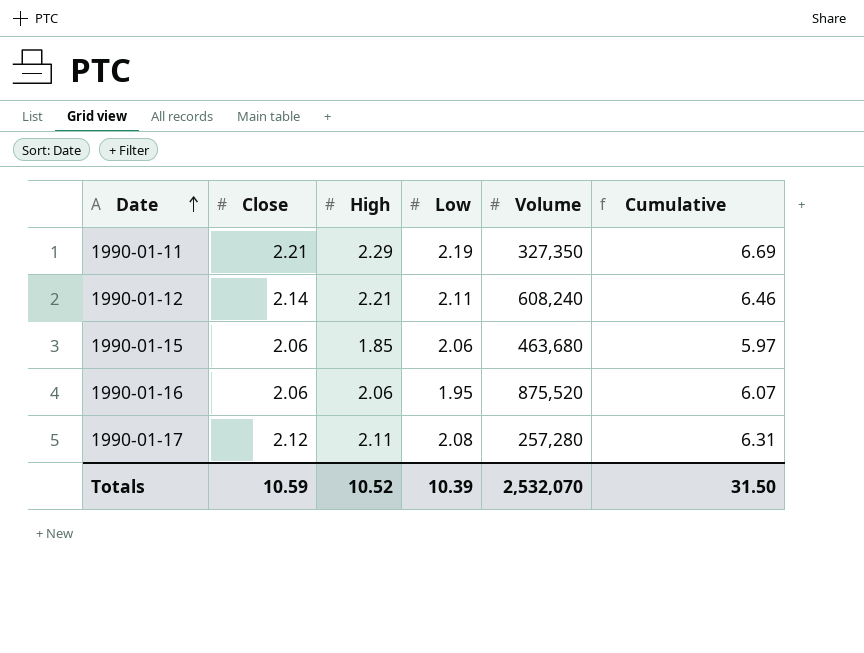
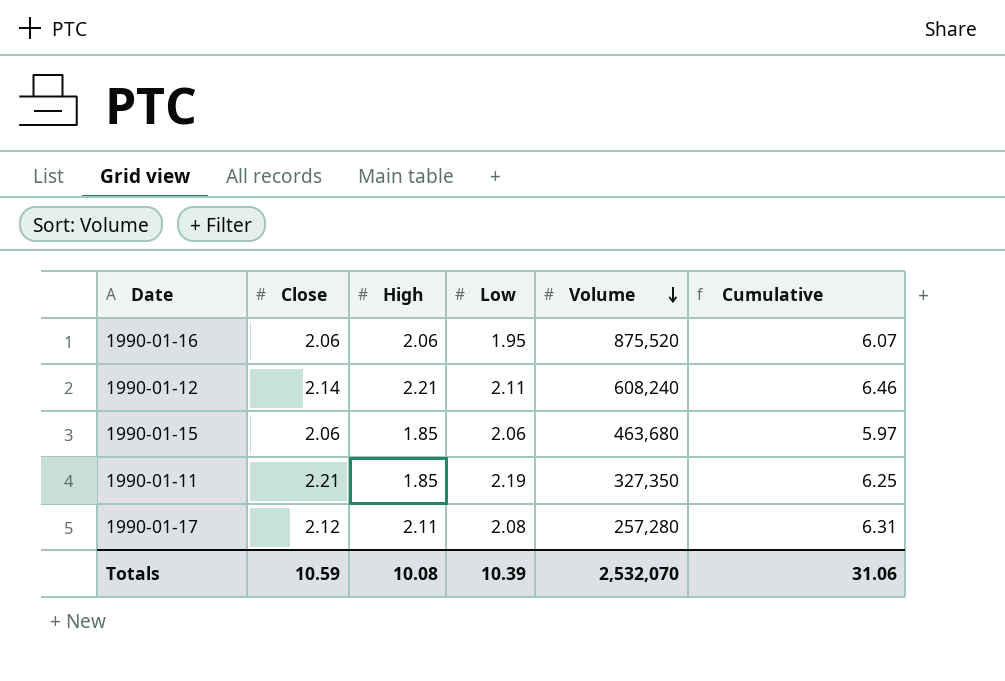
row order: Date ascending -> Volume descending
1990-01-11 | High: 2.29 -> 1.85
1990-01-11 | Cumulative: 6.69 -> 6.25
Totals | High: 10.52 -> 10.08
Totals | Cumulative: 31.50 -> 31.06

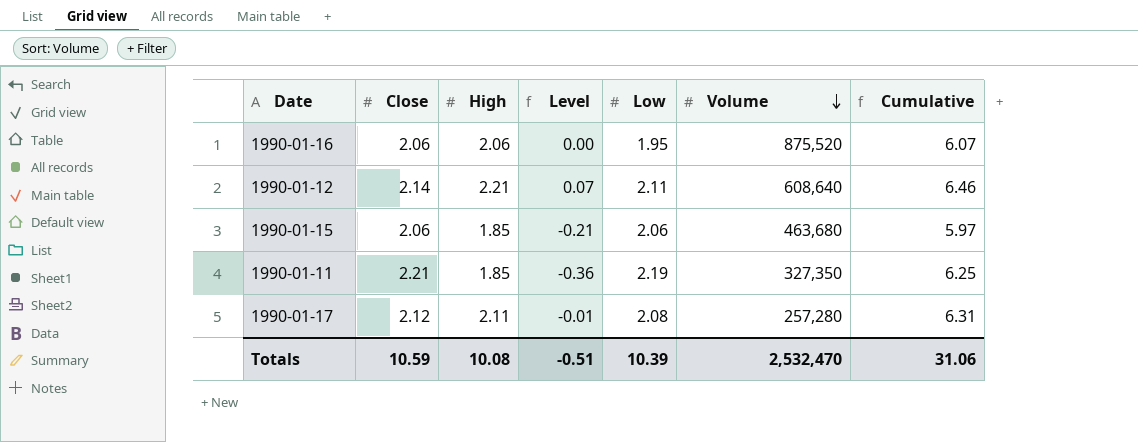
column Level | formula: none -> [High] - [Close]
1990-01-12 | Volume: 608,240 -> 608,640
Totals | Volume: 2,532,070 -> 2,532,470

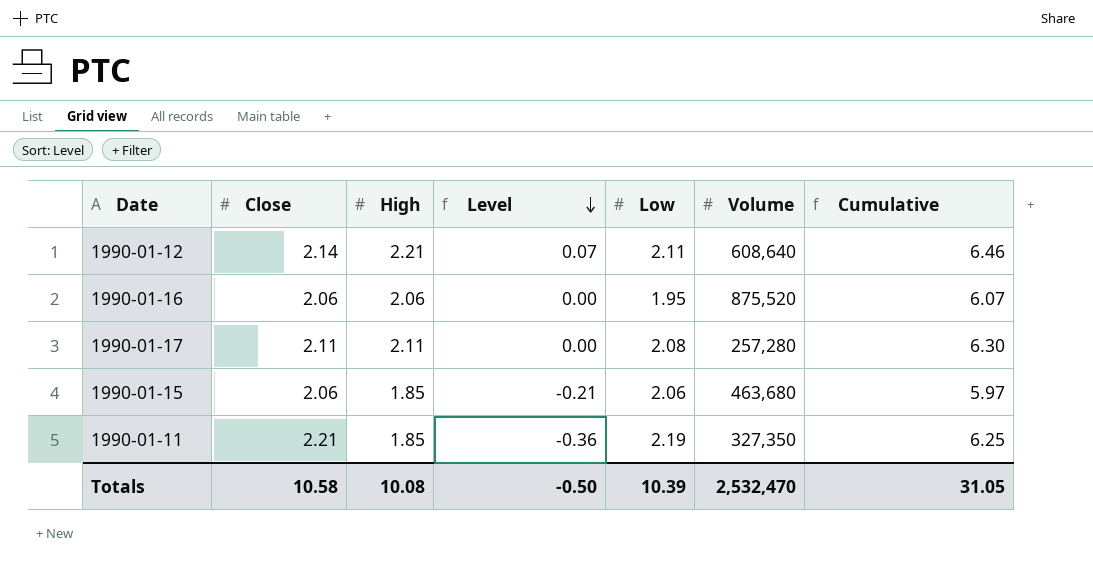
row order: Volume descending -> Level descending
1990-01-17 | Close: 2.12 -> 2.11
1990-01-17 | Level: -0.01 -> 0.00
1990-01-17 | Cumulative: 6.31 -> 6.30
Totals | Close: 10.59 -> 10.58
Totals | Level: -0.51 -> -0.50
Totals | Cumulative: 31.06 -> 31.05

